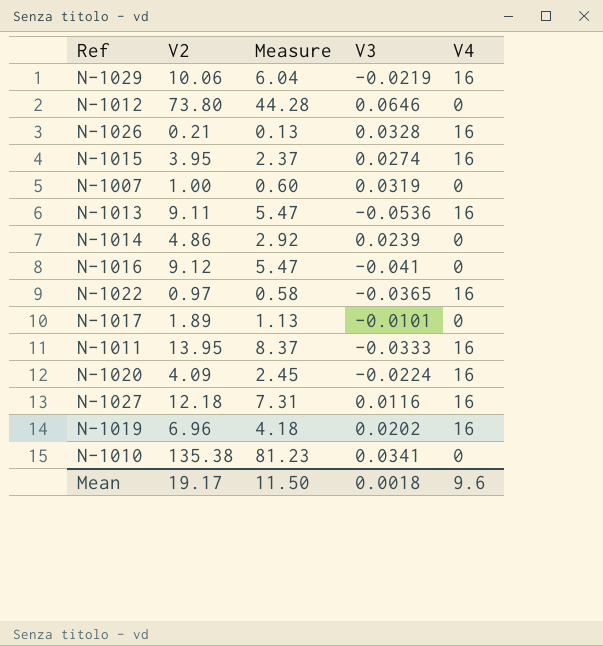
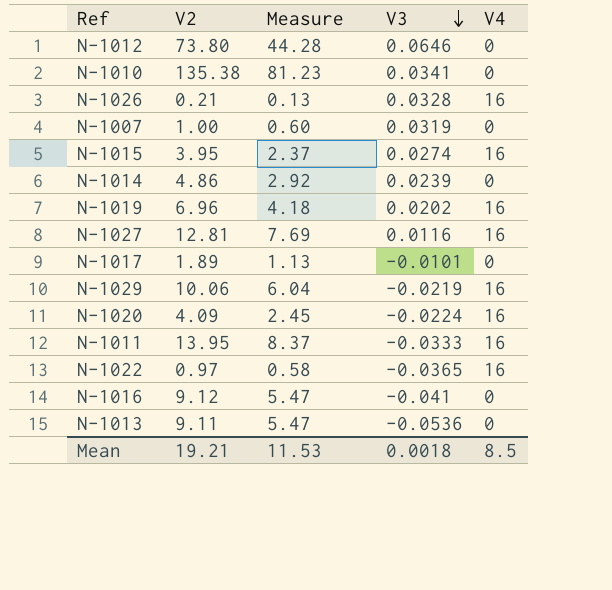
row order: none -> V3 descending
N-1027 | V2: 12.18 -> 12.81
N-1027 | Measure: 7.31 -> 7.69
N-1013 | V4: 16 -> 0
Mean | V2: 19.17 -> 19.21
Mean | Measure: 11.50 -> 11.53
Mean | V4: 9.6 -> 8.5

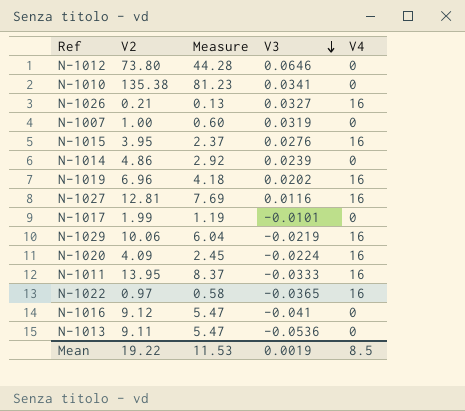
N-1026 | V3: 0.0328 -> 0.0327
N-1015 | V3: 0.0274 -> 0.0276
N-1017 | V2: 1.89 -> 1.99
N-1017 | Measure: 1.13 -> 1.19
Mean | V2: 19.21 -> 19.22
Mean | V3: 0.0018 -> 0.0019

